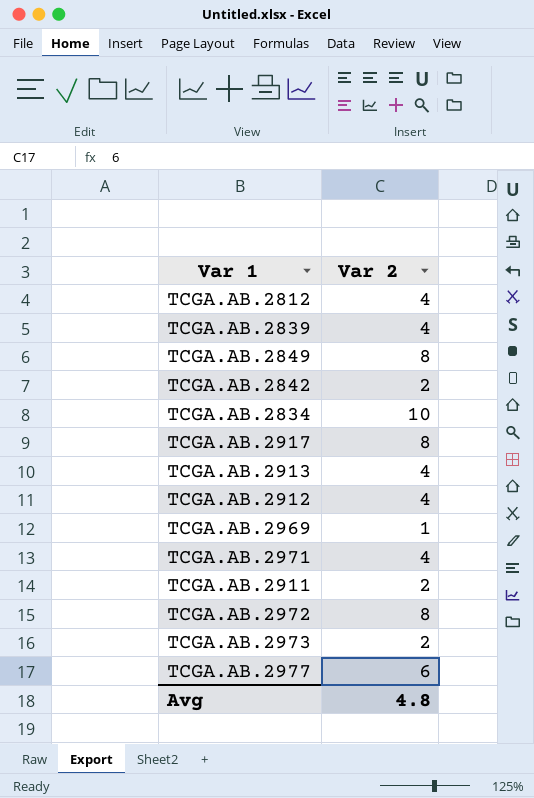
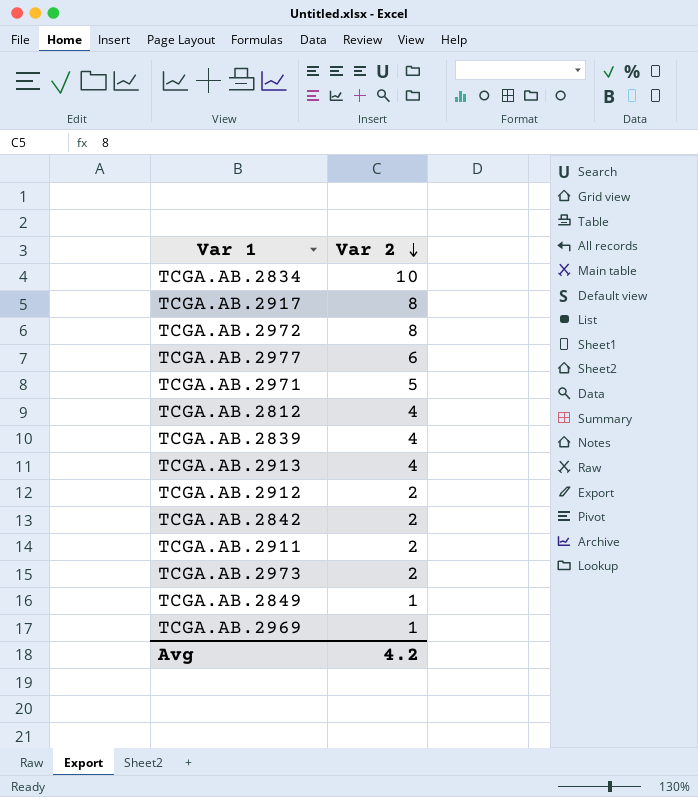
row order: none -> Var 2 descending
TCGA.AB.2971 | Var 2: 4 -> 5
TCGA.AB.2912 | Var 2: 4 -> 2
TCGA.AB.2849 | Var 2: 8 -> 1
Avg | Var 2: 4.8 -> 4.2

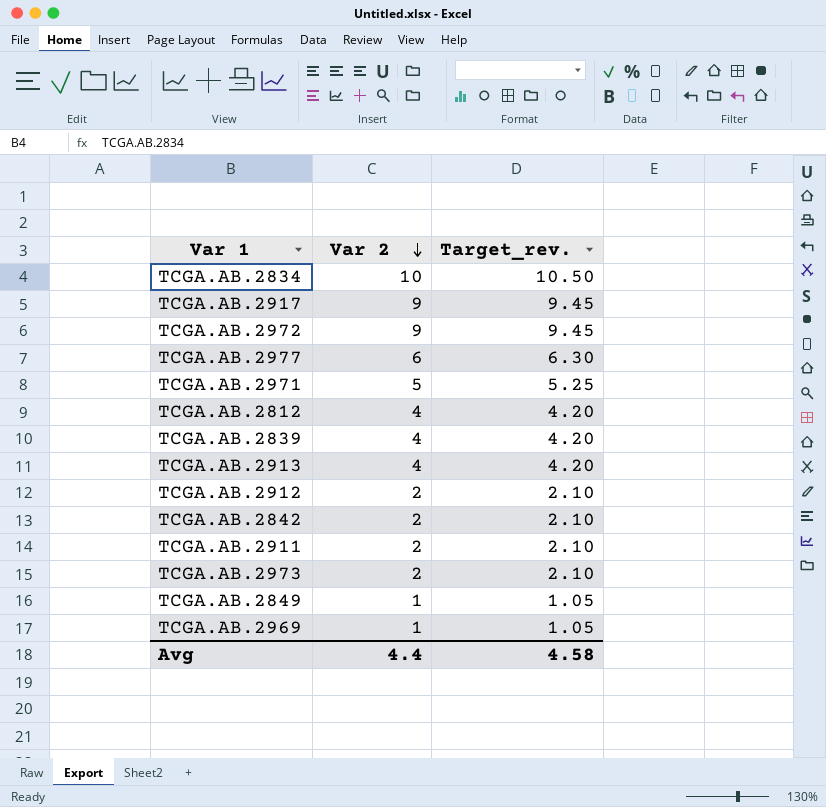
column Target_rev. | formula: none -> [Var 2] * 1.05
TCGA.AB.2917 | Var 2: 8 -> 9
TCGA.AB.2972 | Var 2: 8 -> 9
Avg | Var 2: 4.2 -> 4.4

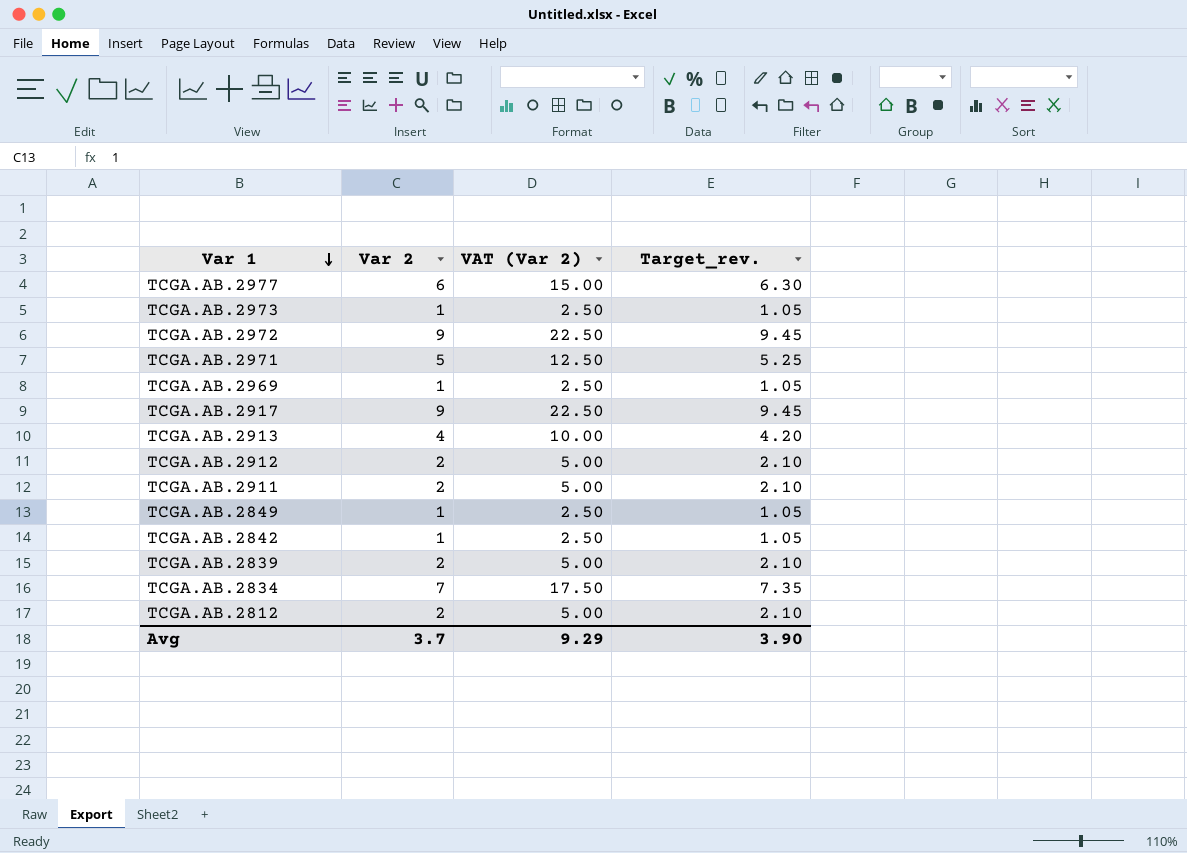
row order: Var 2 descending -> Var 1 descending
column VAT (Var 2) | formula: none -> [Var 2] * 2.5
TCGA.AB.2973 | Var 2: 2 -> 1
TCGA.AB.2973 | Target_rev.: 2.10 -> 1.05
TCGA.AB.2842 | Var 2: 2 -> 1
TCGA.AB.2842 | Target_rev.: 2.10 -> 1.05
TCGA.AB.2839 | Var 2: 4 -> 2
TCGA.AB.2839 | Target_rev.: 4.20 -> 2.10
TCGA.AB.2834 | Var 2: 10 -> 7
TCGA.AB.2834 | Target_rev.: 10.50 -> 7.35
TCGA.AB.2812 | Var 2: 4 -> 2
TCGA.AB.2812 | Target_rev.: 4.20 -> 2.10
Avg | Var 2: 4.4 -> 3.7
Avg | Target_rev.: 4.58 -> 3.90

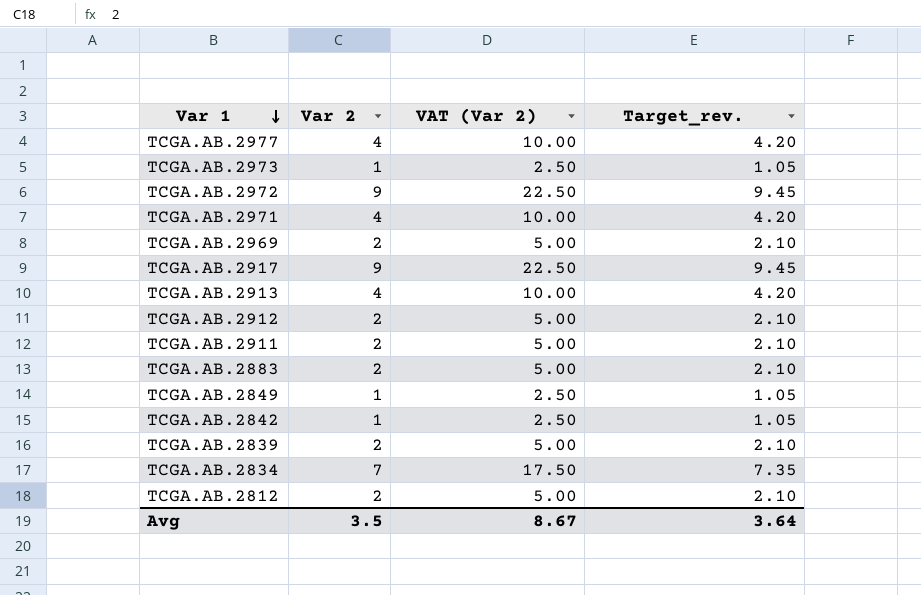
TCGA.AB.2977 | Var 2: 6 -> 4
TCGA.AB.2977 | VAT (Var 2): 15.00 -> 10.00
TCGA.AB.2977 | Target_rev.: 6.30 -> 4.20
TCGA.AB.2971 | Var 2: 5 -> 4
TCGA.AB.2971 | VAT (Var 2): 12.50 -> 10.00
TCGA.AB.2971 | Target_rev.: 5.25 -> 4.20
TCGA.AB.2969 | Var 2: 1 -> 2
TCGA.AB.2969 | VAT (Var 2): 2.50 -> 5.00
TCGA.AB.2969 | Target_rev.: 1.05 -> 2.10
row TCGA.AB.2883: none -> 2 | 5.00 | 2.10
Avg | Var 2: 3.7 -> 3.5
Avg | VAT (Var 2): 9.29 -> 8.67
Avg | Target_rev.: 3.90 -> 3.64

